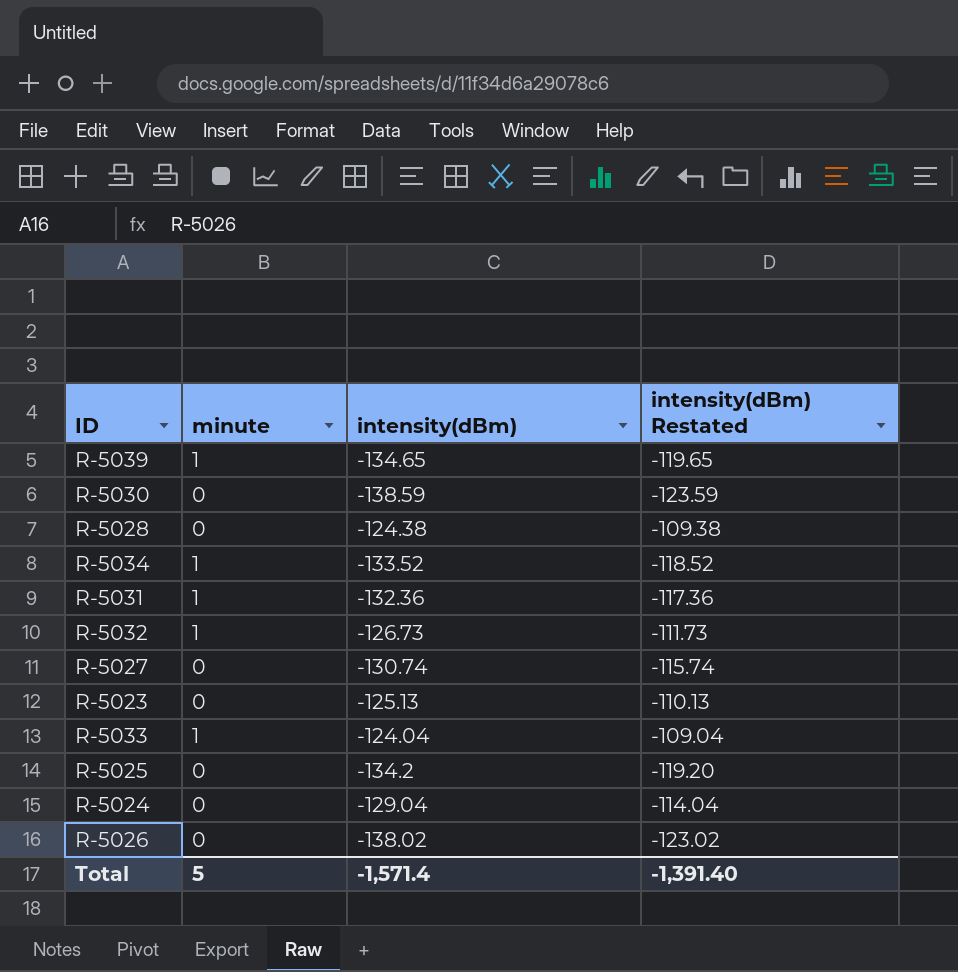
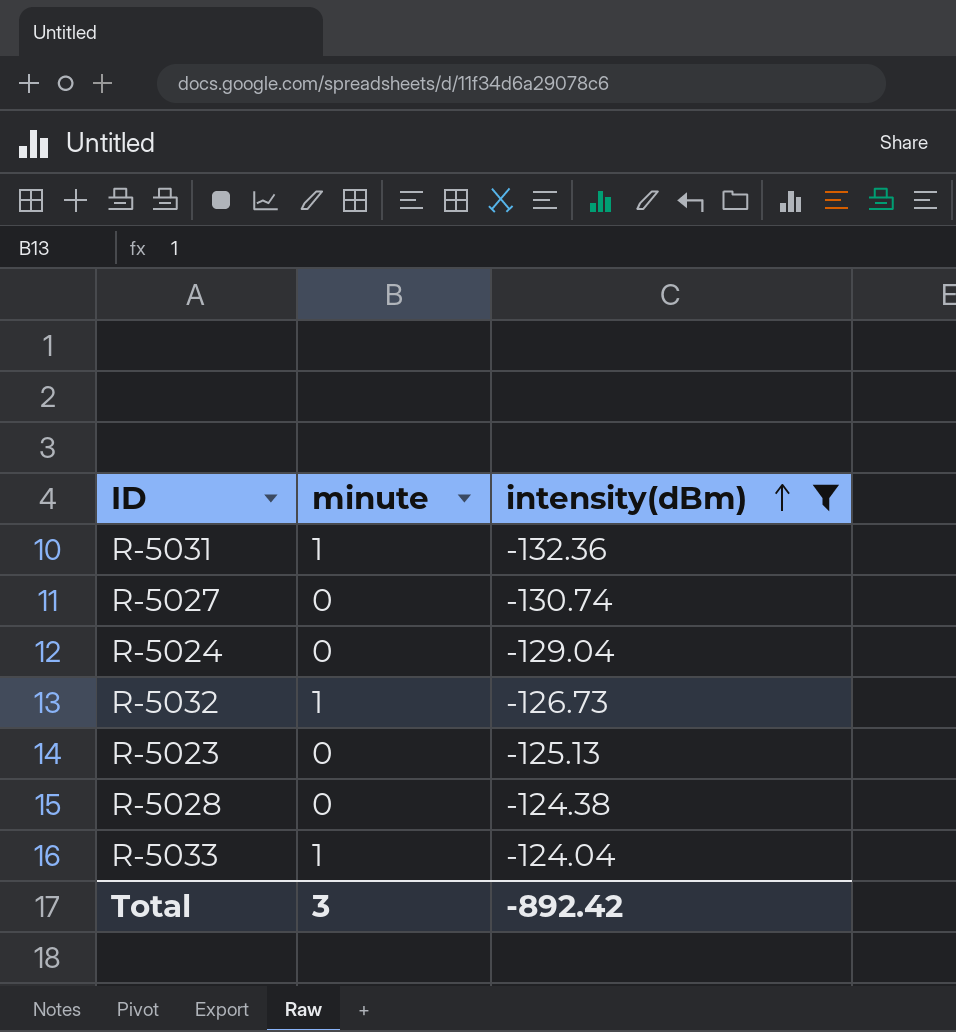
filter: none -> intensity(dBm) >= -132.36
row order: none -> intensity(dBm) ascending
column intensity(dBm) Restated | formula: [intensity(dBm)] + 15 -> none
Total | minute: 5 -> 3
Total | intensity(dBm): -1,571.4 -> -892.42

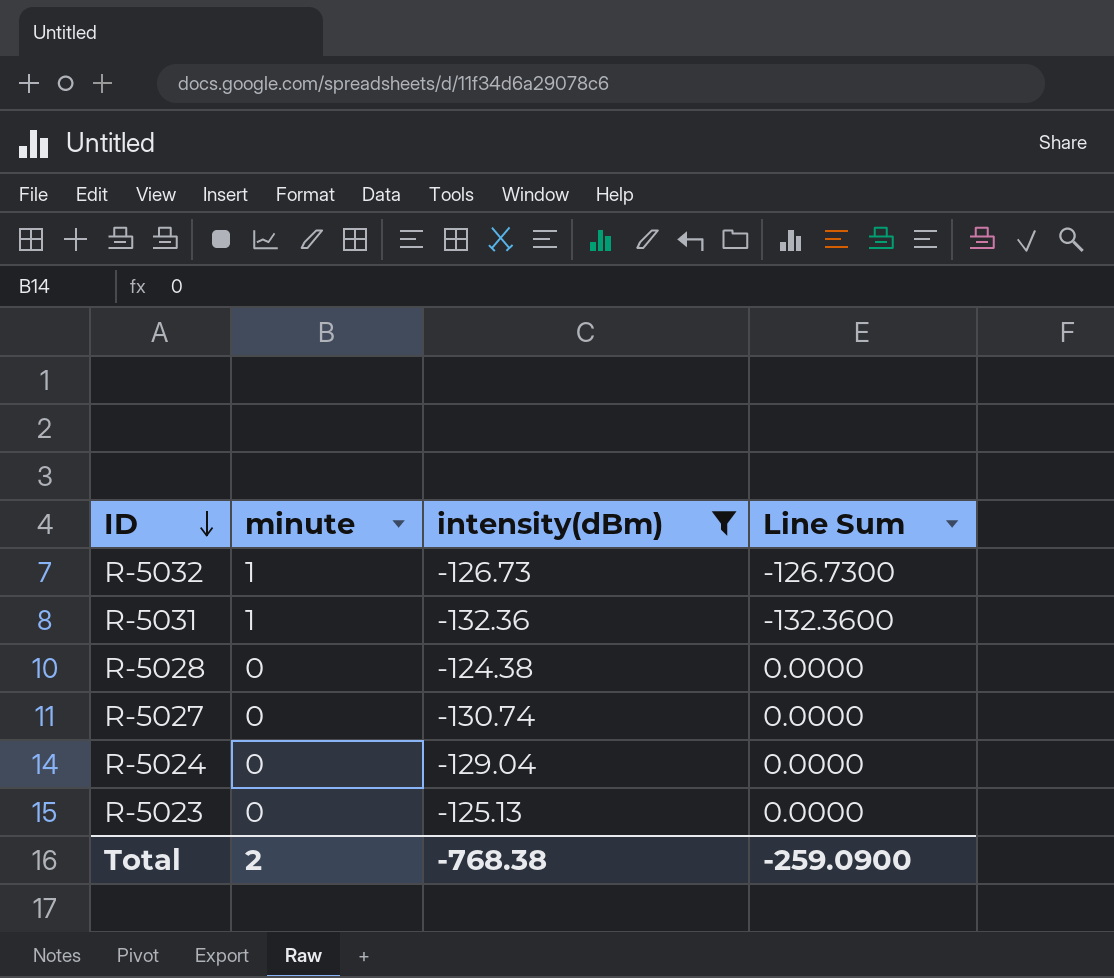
row order: intensity(dBm) ascending -> ID descending
column Line Sum | formula: none -> [minute] * [intensity(dBm)]
row R-5033: 1 | -124.04 -> none
Total | minute: 3 -> 2
Total | intensity(dBm): -892.42 -> -768.38

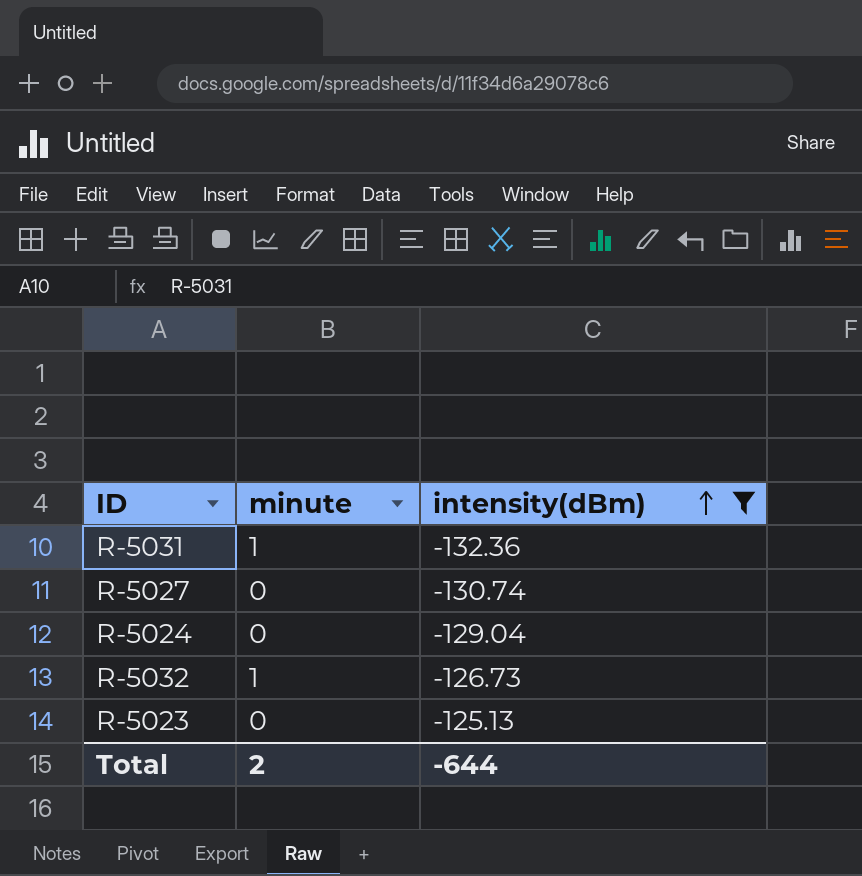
row order: ID descending -> intensity(dBm) ascending
column Line Sum | formula: [minute] * [intensity(dBm)] -> none
row R-5028: 0 | -124.38 | 0.0000 -> none
Total | intensity(dBm): -768.38 -> -644

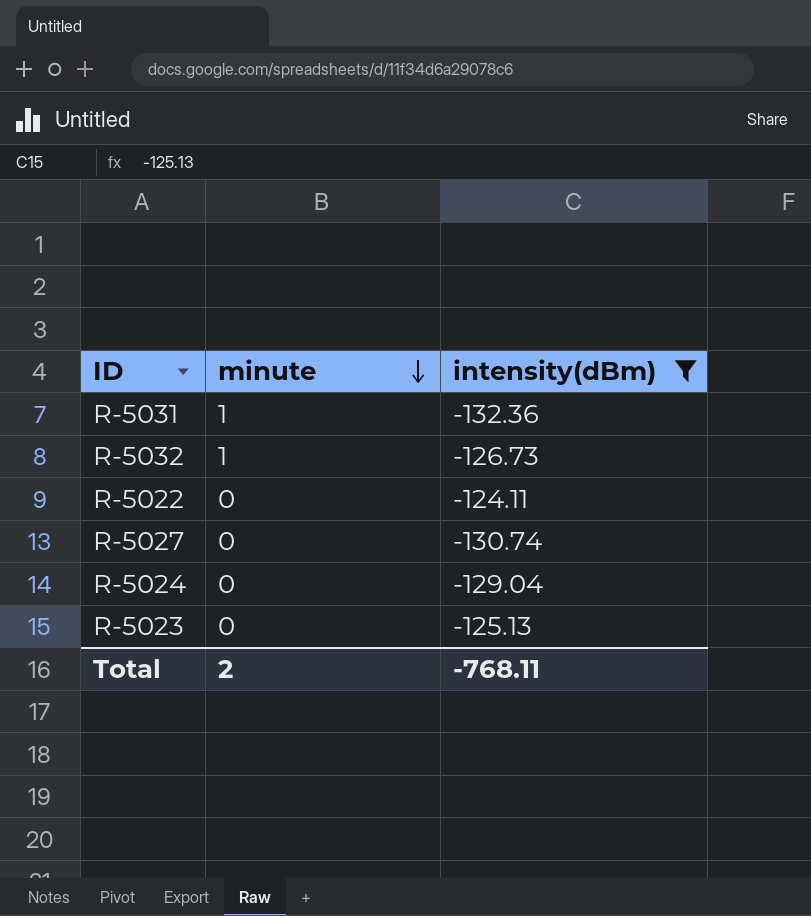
row order: intensity(dBm) ascending -> minute descending
row R-5022: none -> 0 | -124.11
Total | intensity(dBm): -644 -> -768.11

